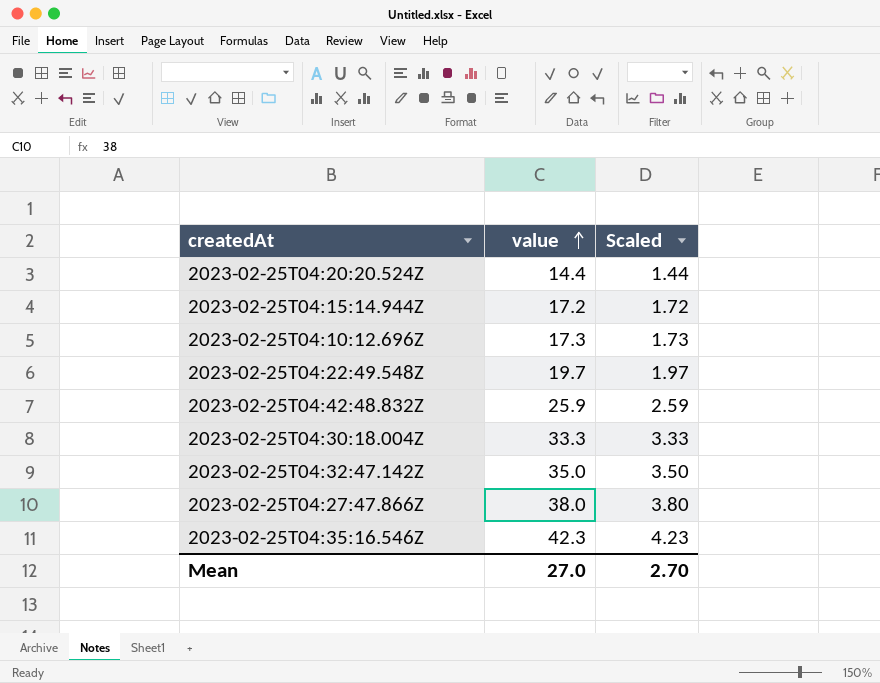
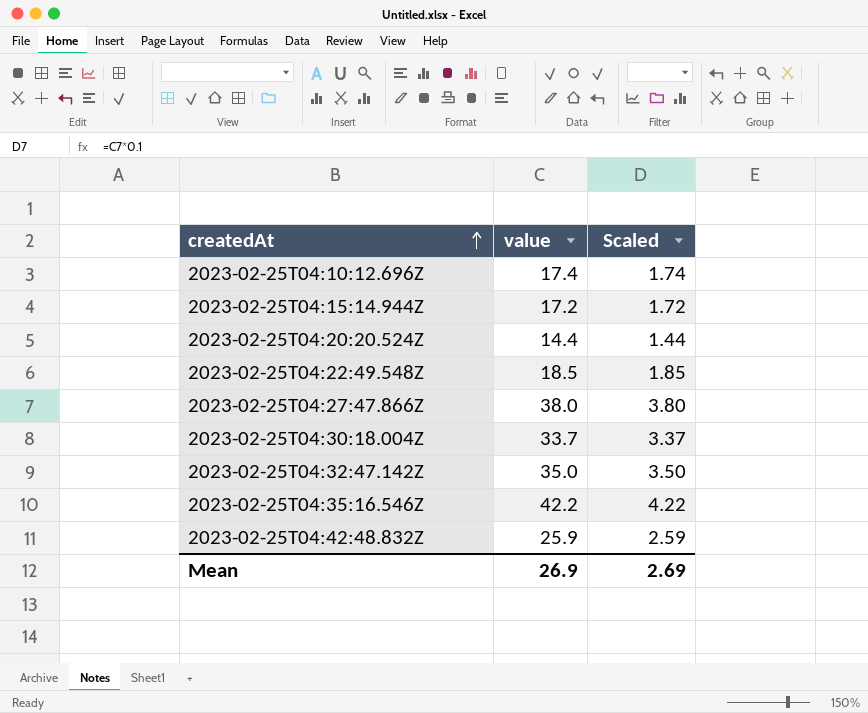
row order: value ascending -> createdAt ascending
2023-02-25T04:10:12.696Z | value: 17.3 -> 17.4
2023-02-25T04:10:12.696Z | Scaled: 1.73 -> 1.74
2023-02-25T04:22:49.548Z | value: 19.7 -> 18.5
2023-02-25T04:22:49.548Z | Scaled: 1.97 -> 1.85
2023-02-25T04:30:18.004Z | value: 33.3 -> 33.7
2023-02-25T04:30:18.004Z | Scaled: 3.33 -> 3.37
2023-02-25T04:35:16.546Z | value: 42.3 -> 42.2
2023-02-25T04:35:16.546Z | Scaled: 4.23 -> 4.22
Mean | value: 27.0 -> 26.9
Mean | Scaled: 2.70 -> 2.69

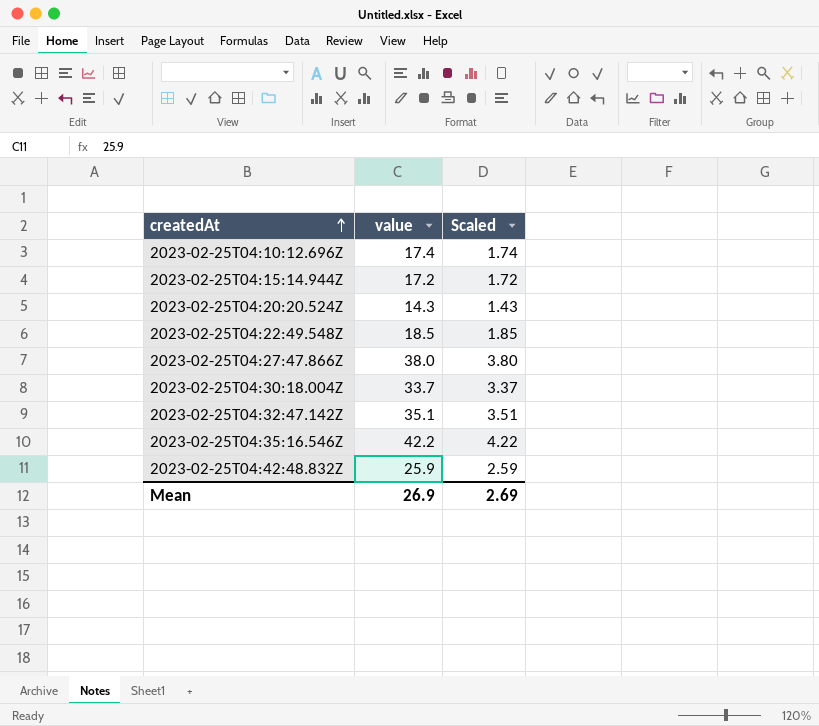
2023-02-25T04:20:20.524Z | value: 14.4 -> 14.3
2023-02-25T04:20:20.524Z | Scaled: 1.44 -> 1.43
2023-02-25T04:32:47.142Z | value: 35.0 -> 35.1
2023-02-25T04:32:47.142Z | Scaled: 3.50 -> 3.51

